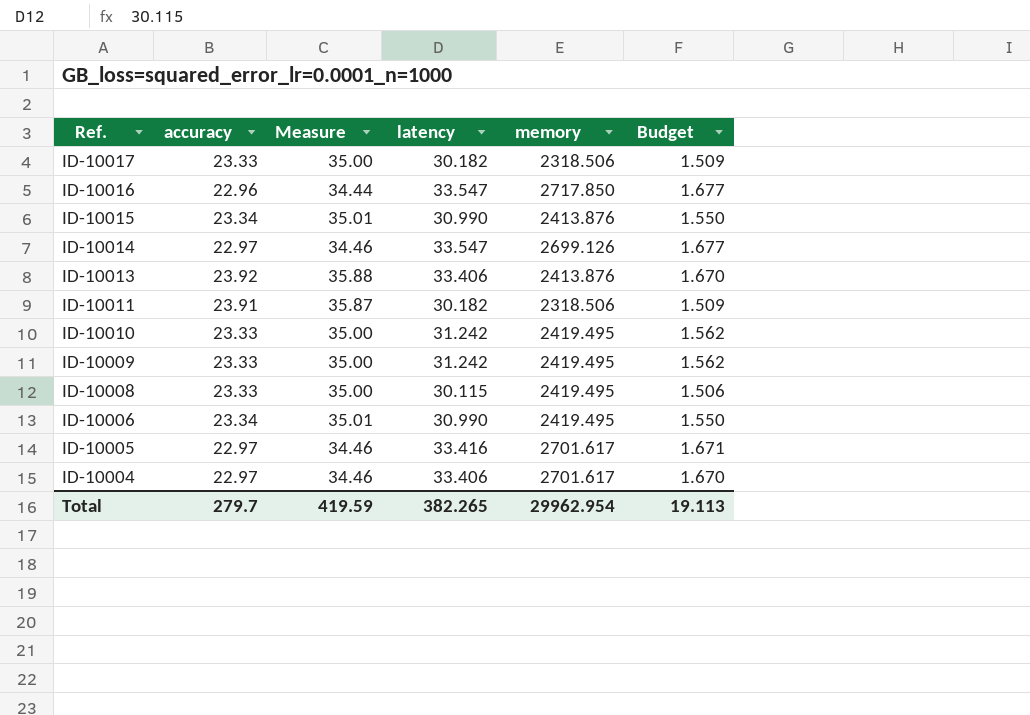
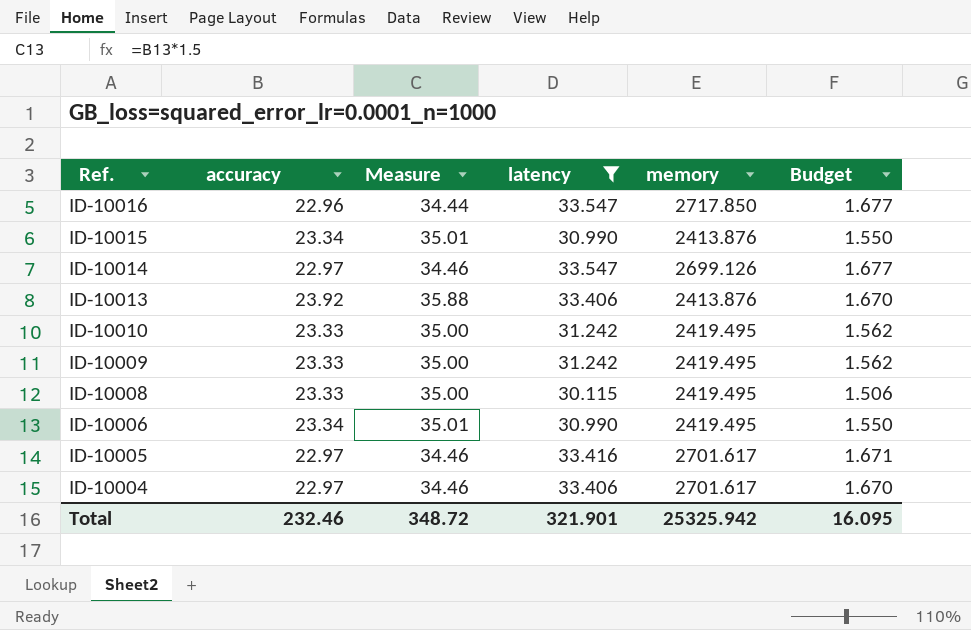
filter: none -> latency != 30.182
Total | accuracy: 279.7 -> 232.46
Total | Measure: 419.59 -> 348.72
Total | latency: 382.265 -> 321.901
Total | memory: 29962.954 -> 25325.942
Total | Budget: 19.113 -> 16.095

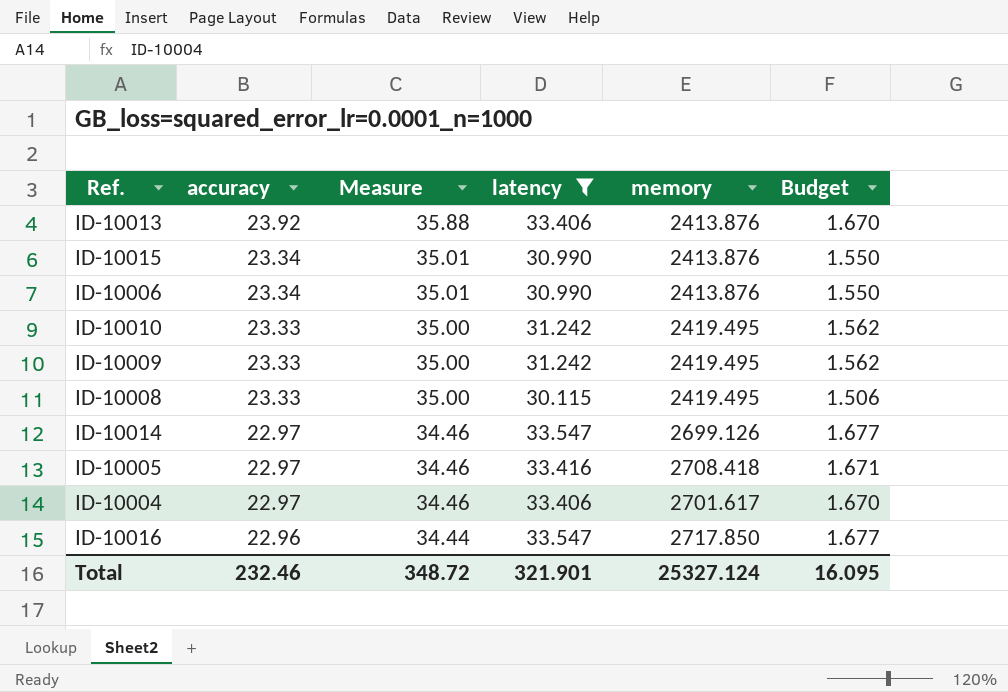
row order: Ref. descending -> accuracy descending
ID-10006 | memory: 2419.495 -> 2413.876
ID-10005 | memory: 2701.617 -> 2708.418
Total | memory: 25325.942 -> 25327.124

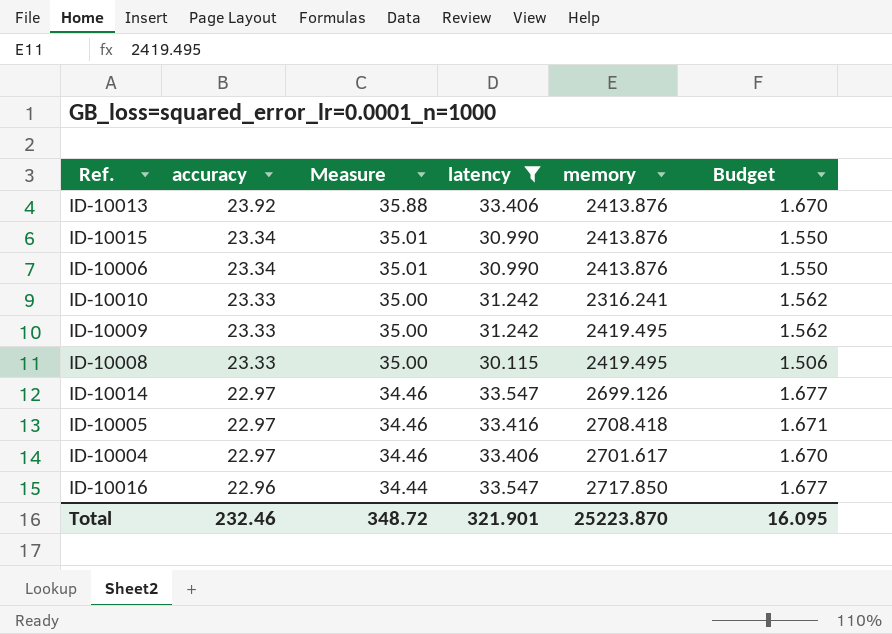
ID-10010 | memory: 2419.495 -> 2316.241
Total | memory: 25327.124 -> 25223.870

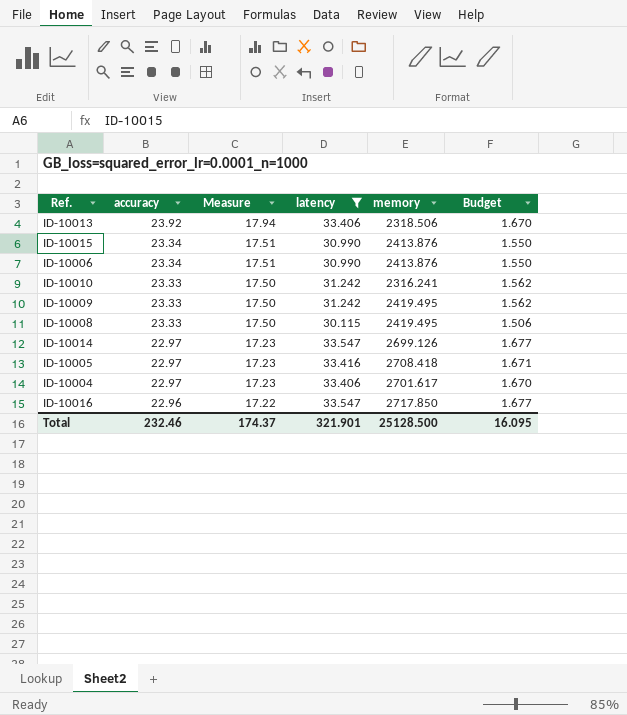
column Measure | formula: [accuracy] * 1.5 -> [accuracy] * 0.75
ID-10013 | memory: 2413.876 -> 2318.506
Total | Measure: 348.72 -> 174.37
Total | memory: 25223.870 -> 25128.500

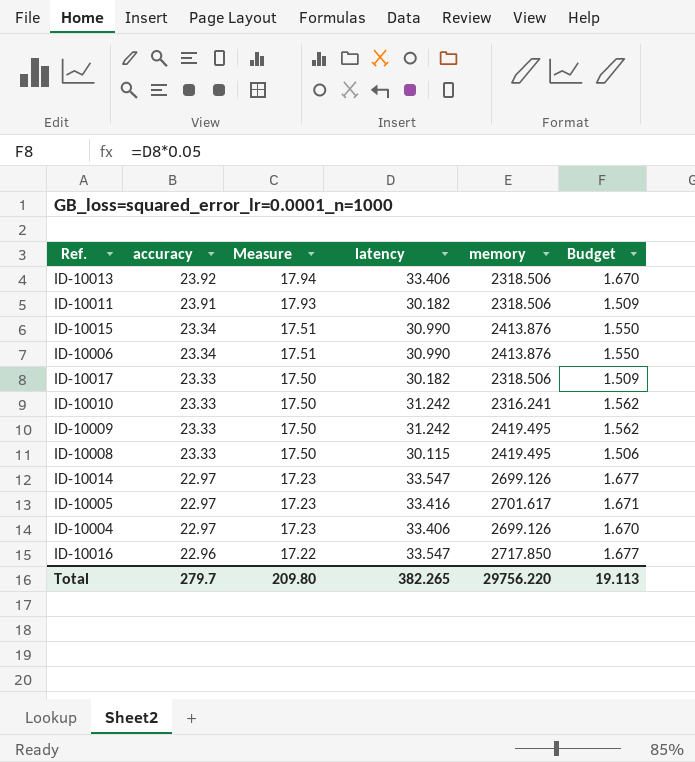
filter: latency != 30.182 -> none
ID-10005 | memory: 2708.418 -> 2701.617
ID-10004 | memory: 2701.617 -> 2699.126
Total | accuracy: 232.46 -> 279.7
Total | Measure: 174.37 -> 209.80
Total | latency: 321.901 -> 382.265
Total | memory: 25128.500 -> 29756.220
Total | Budget: 16.095 -> 19.113

